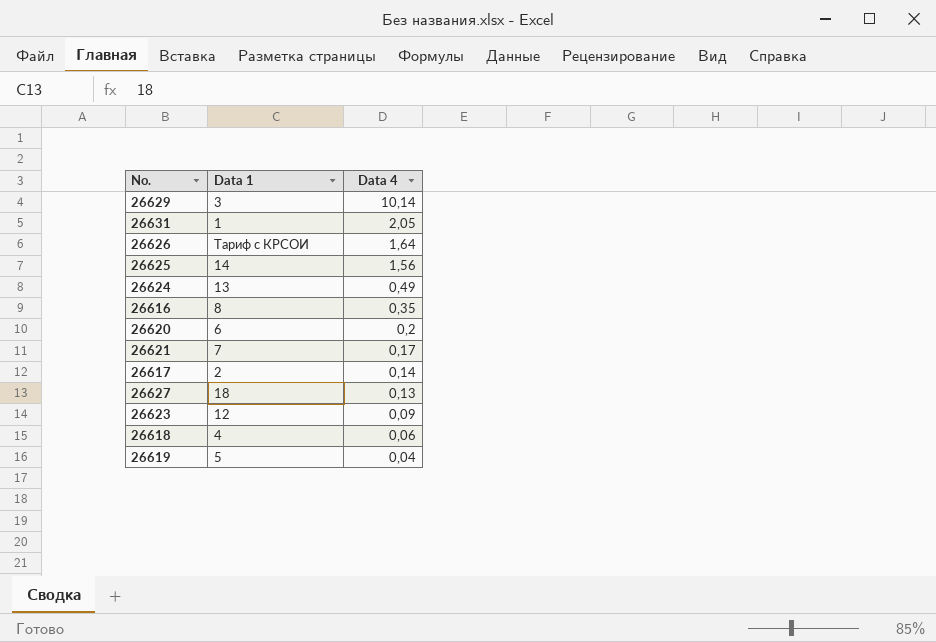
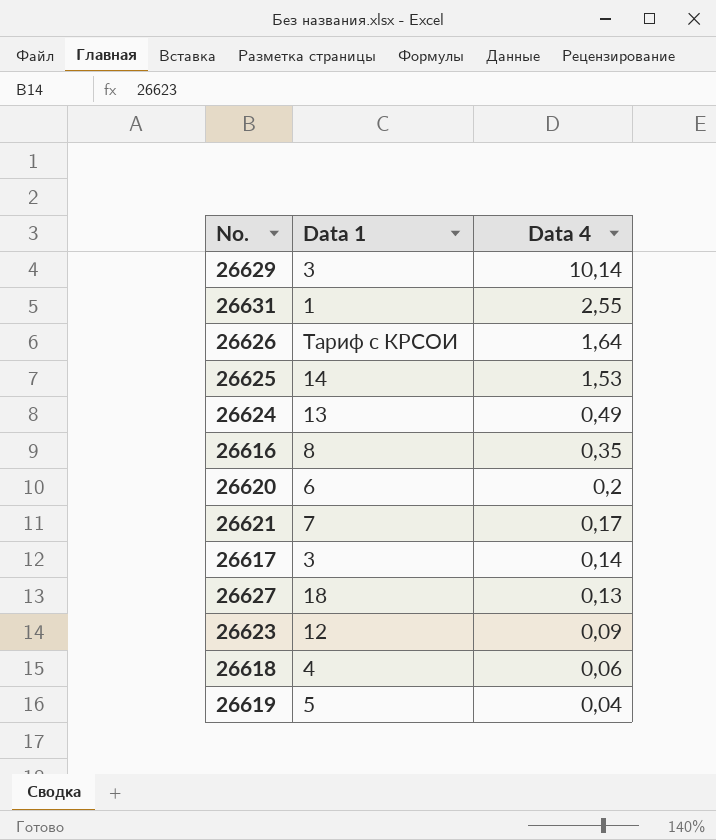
26631 | Data 4: 2,05 -> 2,55
26625 | Data 4: 1,56 -> 1,53
26617 | Data 1: 2 -> 3

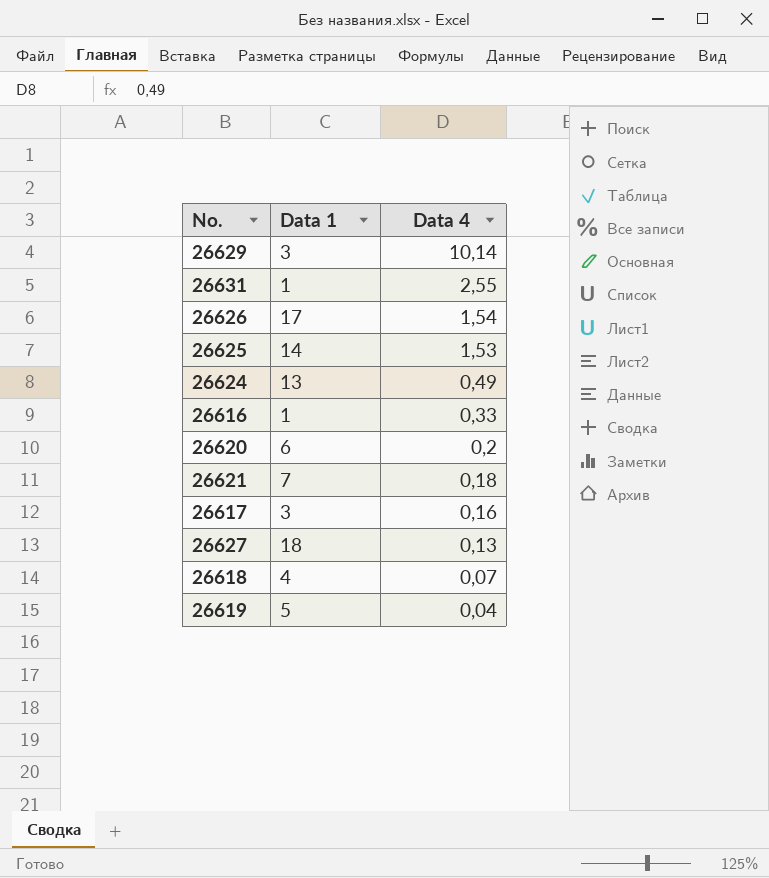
row 26623: 12 | 0,09 -> none
26626 | Data 1: Тариф с КРСОИ -> 17
26626 | Data 4: 1,64 -> 1,54
26616 | Data 1: 8 -> 1
26616 | Data 4: 0,35 -> 0,33
26621 | Data 4: 0,17 -> 0,18
26617 | Data 4: 0,14 -> 0,16
26618 | Data 4: 0,06 -> 0,07

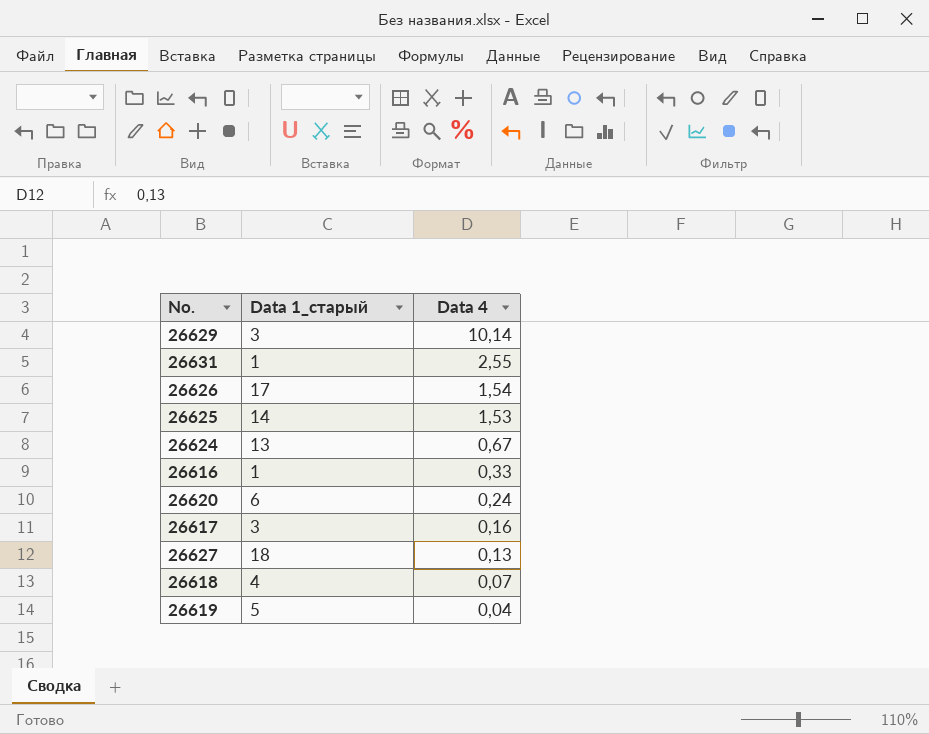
column name: Data 1 -> Data 1_старый
row 26621: 7 | 0,18 -> none
26624 | Data 4: 0,49 -> 0,67
26620 | Data 4: 0,2 -> 0,24

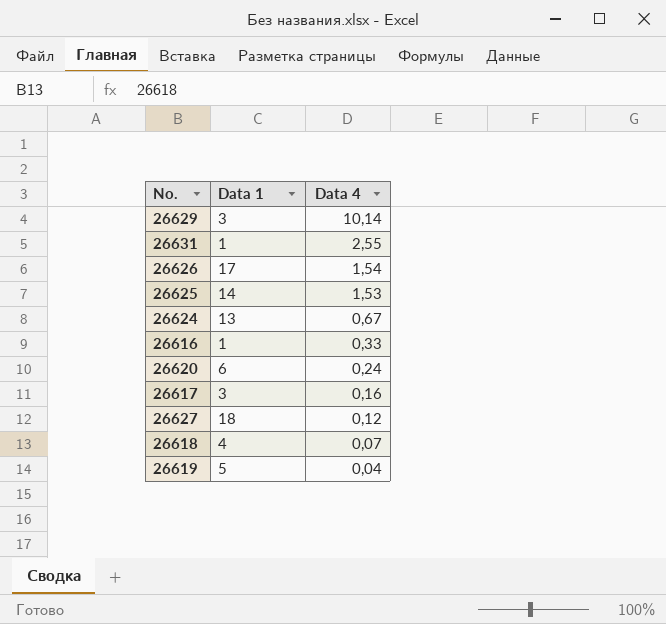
column name: Data 1_старый -> Data 1
26627 | Data 4: 0,13 -> 0,12

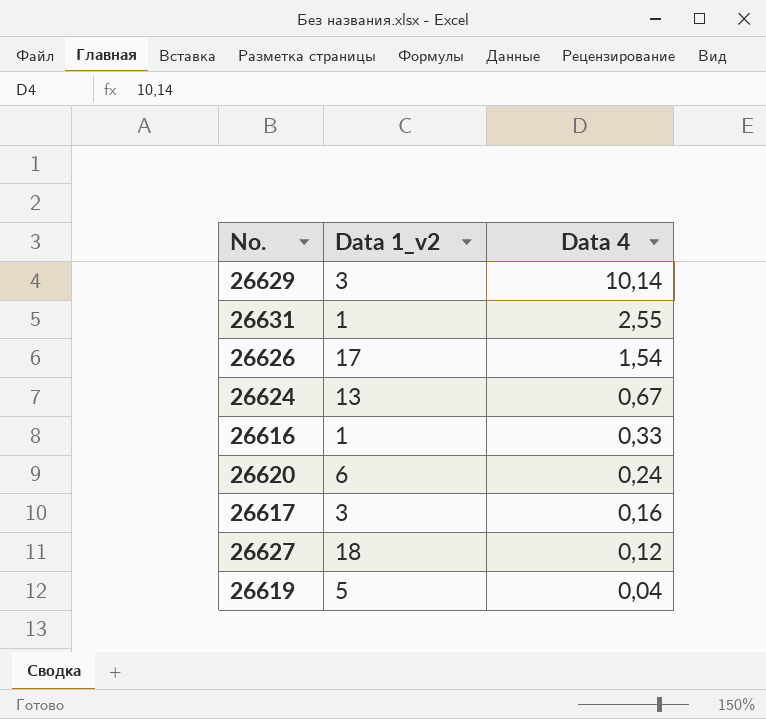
column name: Data 1 -> Data 1_v2
row 26625: 14 | 1,53 -> none
row 26618: 4 | 0,07 -> none

